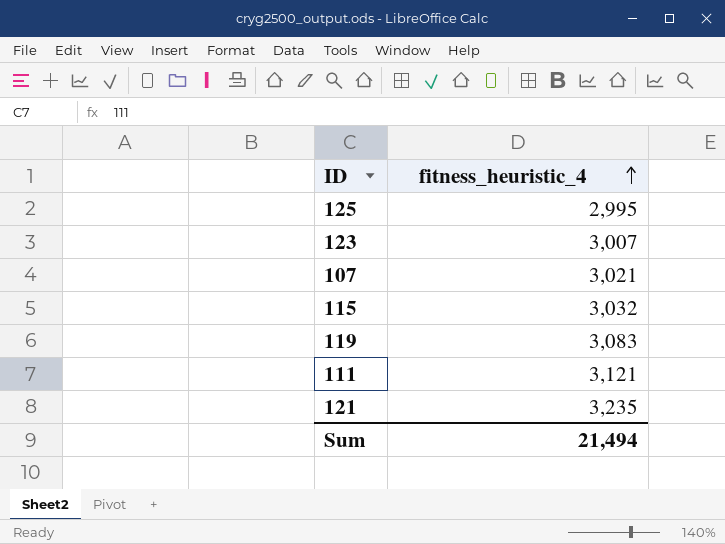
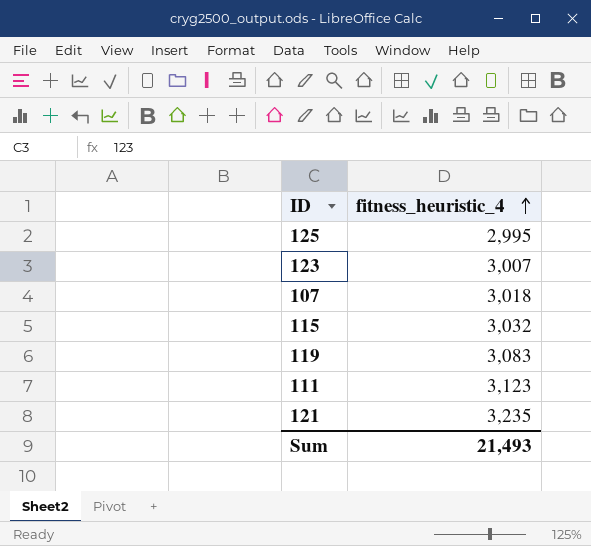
107 | fitness_heuristic_4: 3,021 -> 3,018
111 | fitness_heuristic_4: 3,121 -> 3,123
Sum | fitness_heuristic_4: 21,494 -> 21,493

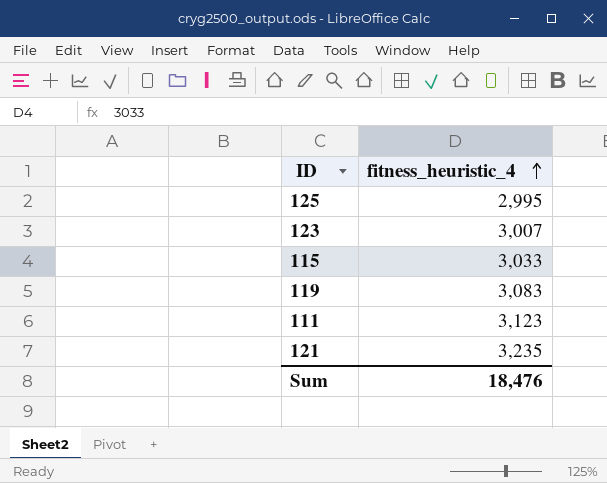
row 107: 3,018 -> none
115 | fitness_heuristic_4: 3,032 -> 3,033
Sum | fitness_heuristic_4: 21,493 -> 18,476

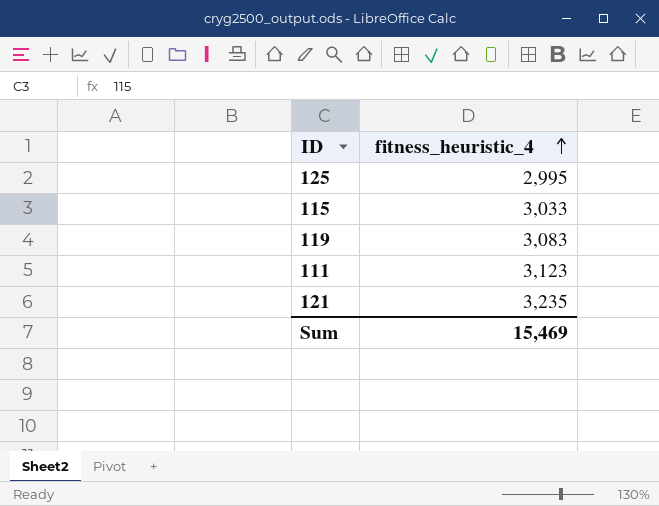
row 123: 3,007 -> none
Sum | fitness_heuristic_4: 18,476 -> 15,469

